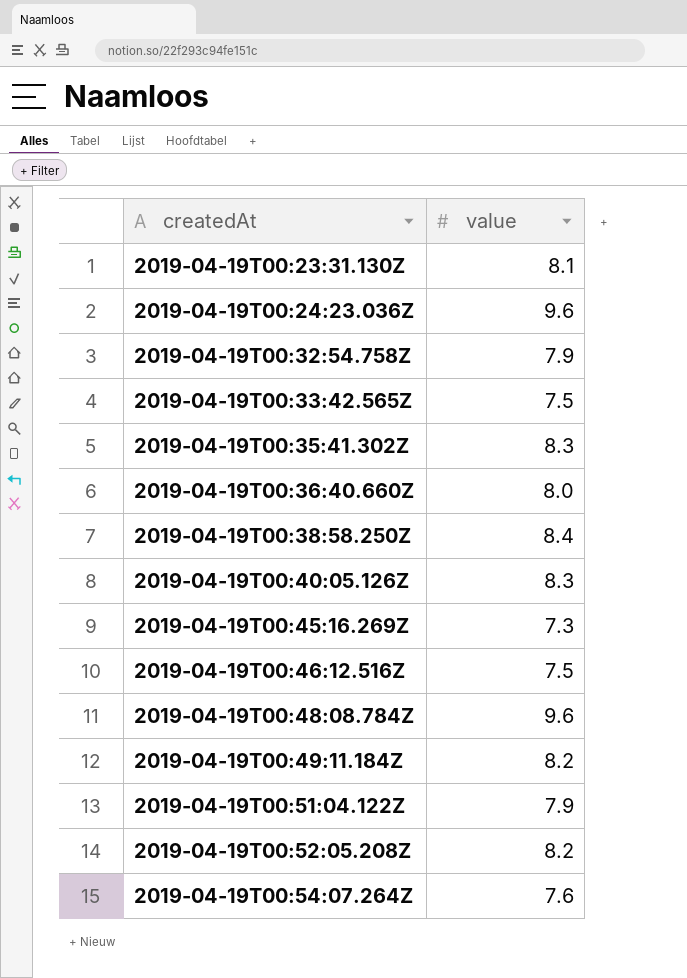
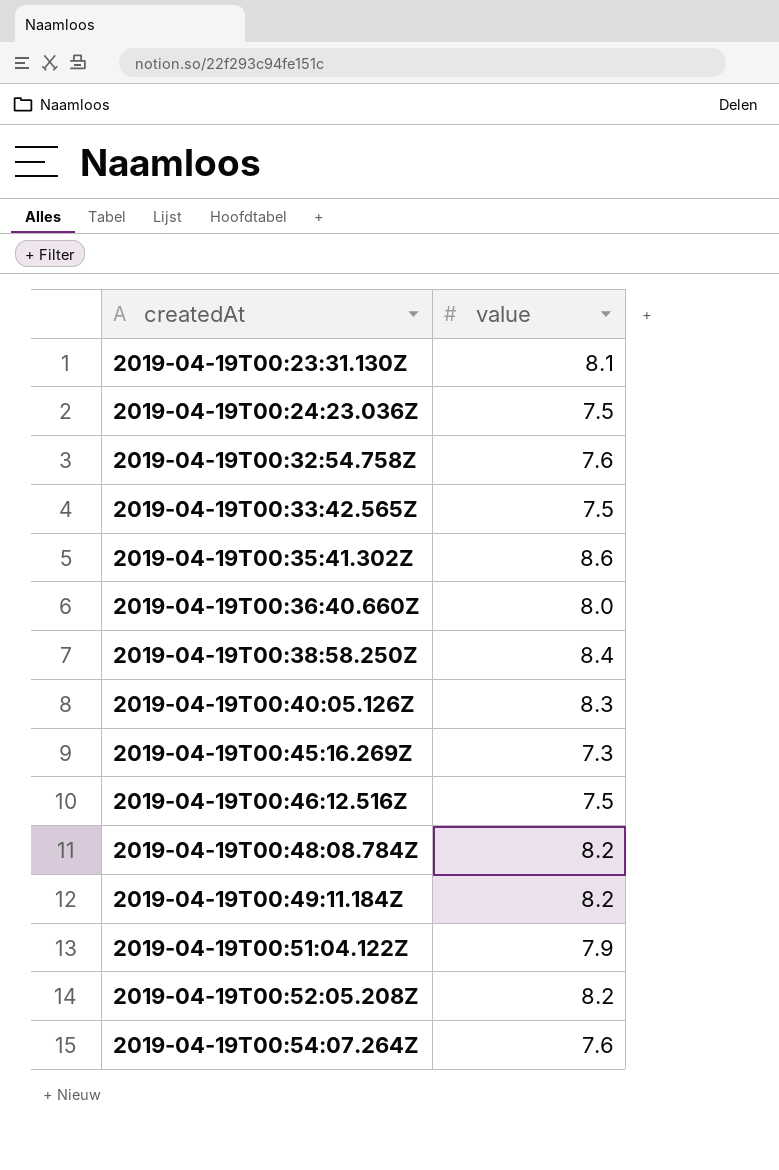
2019-04-19T00:24:23.036Z | value: 9.6 -> 7.5
2019-04-19T00:32:54.758Z | value: 7.9 -> 7.6
2019-04-19T00:35:41.302Z | value: 8.3 -> 8.6
2019-04-19T00:48:08.784Z | value: 9.6 -> 8.2

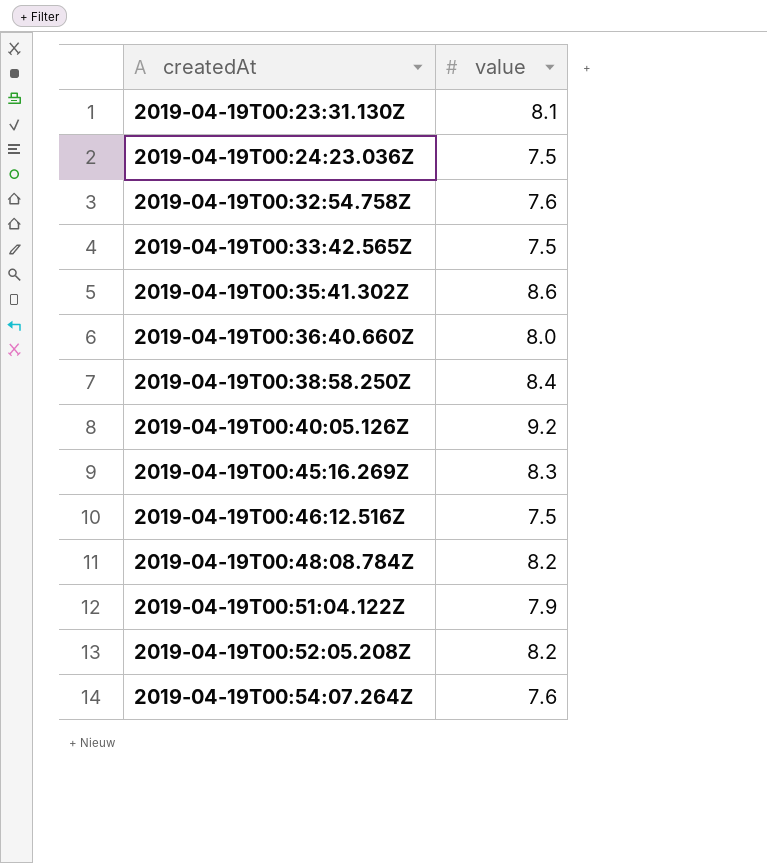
row 2019-04-19T00:49:11.184Z: 8.2 -> none
2019-04-19T00:40:05.126Z | value: 8.3 -> 9.2
2019-04-19T00:45:16.269Z | value: 7.3 -> 8.3

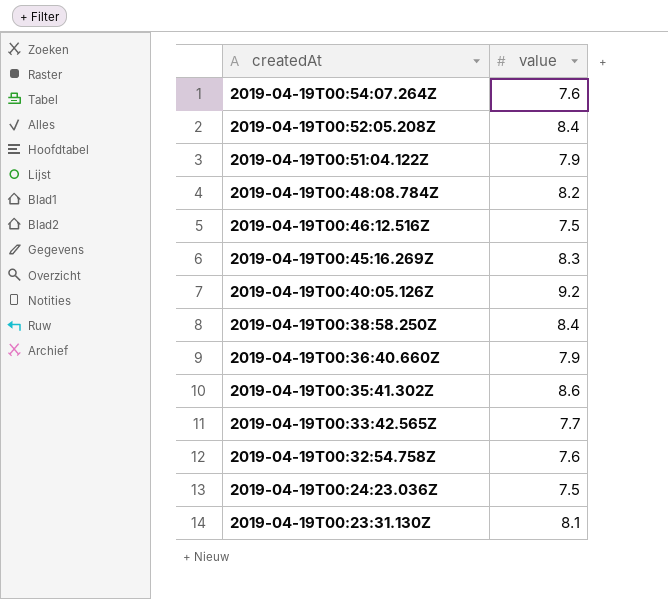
row order: createdAt ascending -> createdAt descending
2019-04-19T00:52:05.208Z | value: 8.2 -> 8.4
2019-04-19T00:36:40.660Z | value: 8.0 -> 7.9
2019-04-19T00:33:42.565Z | value: 7.5 -> 7.7

